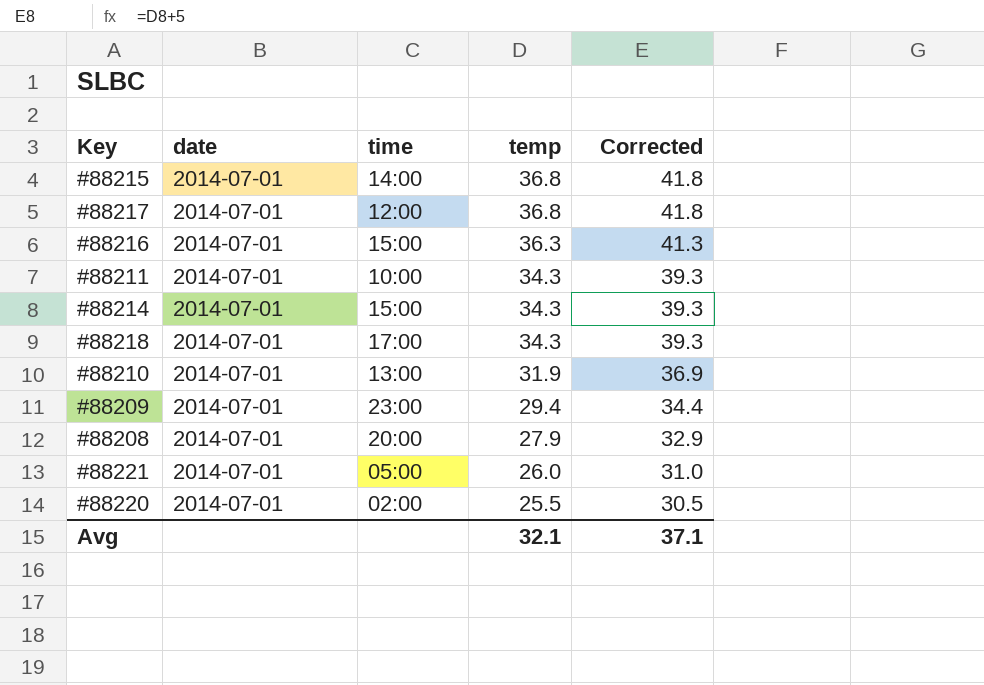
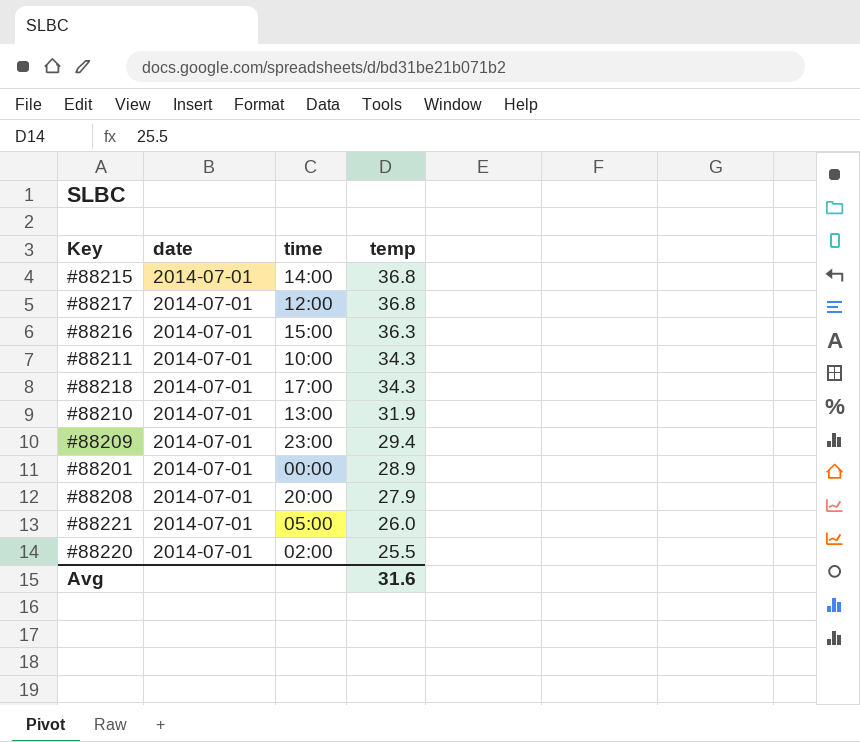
column Corrected | formula: [temp] + 5 -> none
row #88214: 2014-07-01 | 15:00 | 34.3 | 39.3 -> none
row #88201: none -> 2014-07-01 | 00:00 | 28.9
Avg | temp: 32.1 -> 31.6

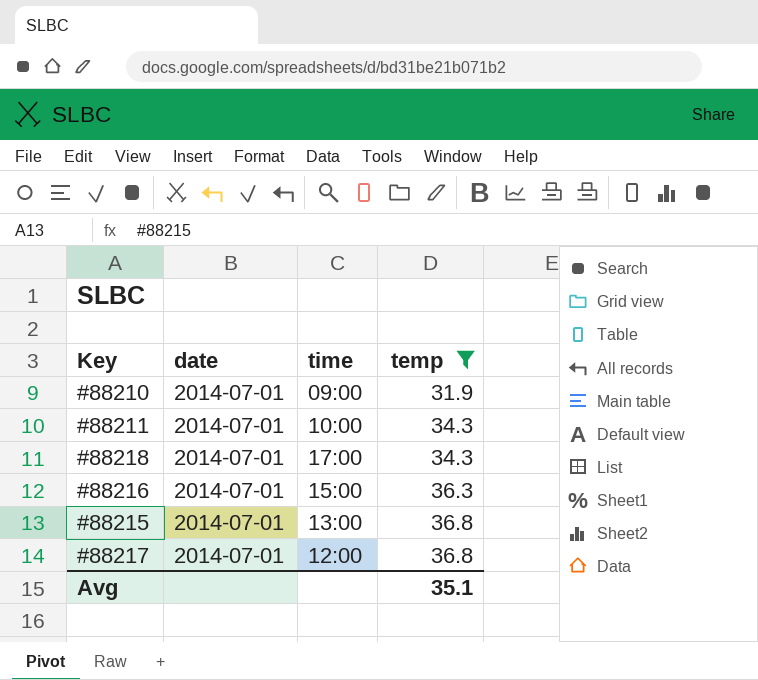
filter: none -> temp >= 31.9
row order: temp descending -> temp ascending
#88210 | time: 13:00 -> 09:00
#88215 | time: 14:00 -> 13:00
Avg | temp: 31.6 -> 35.1

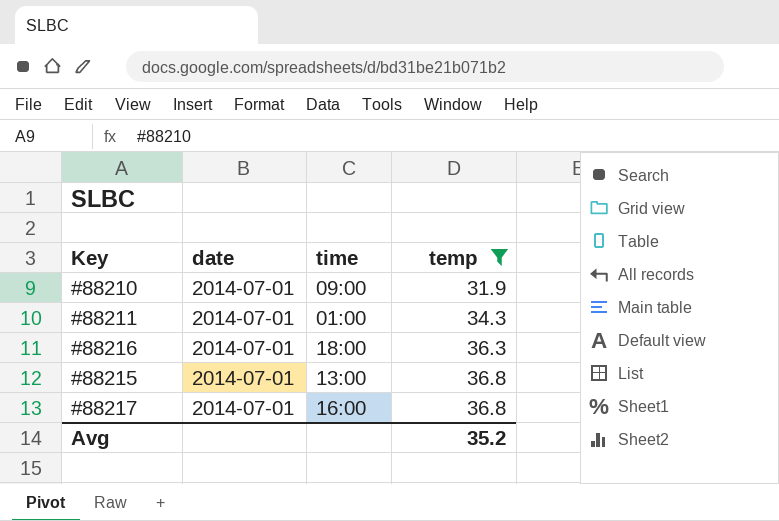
row #88218: 2014-07-01 | 17:00 | 34.3 -> none
#88211 | time: 10:00 -> 01:00
#88216 | time: 15:00 -> 18:00
#88217 | time: 12:00 -> 16:00
Avg | temp: 35.1 -> 35.2

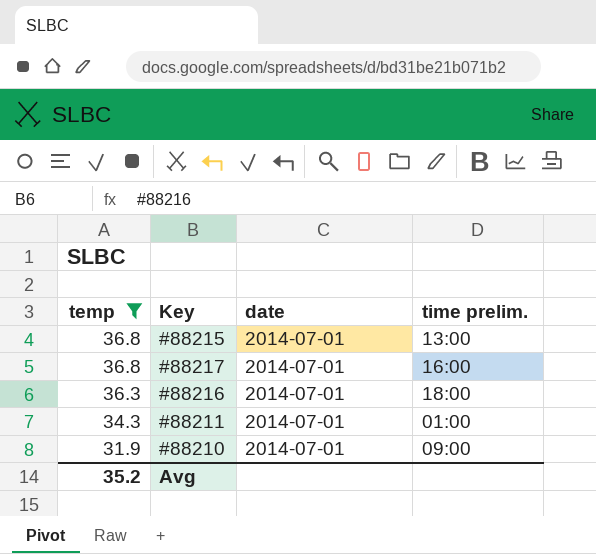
row order: temp ascending -> temp descending
column temp | position: 4 -> 1
column name: time -> time prelim.

